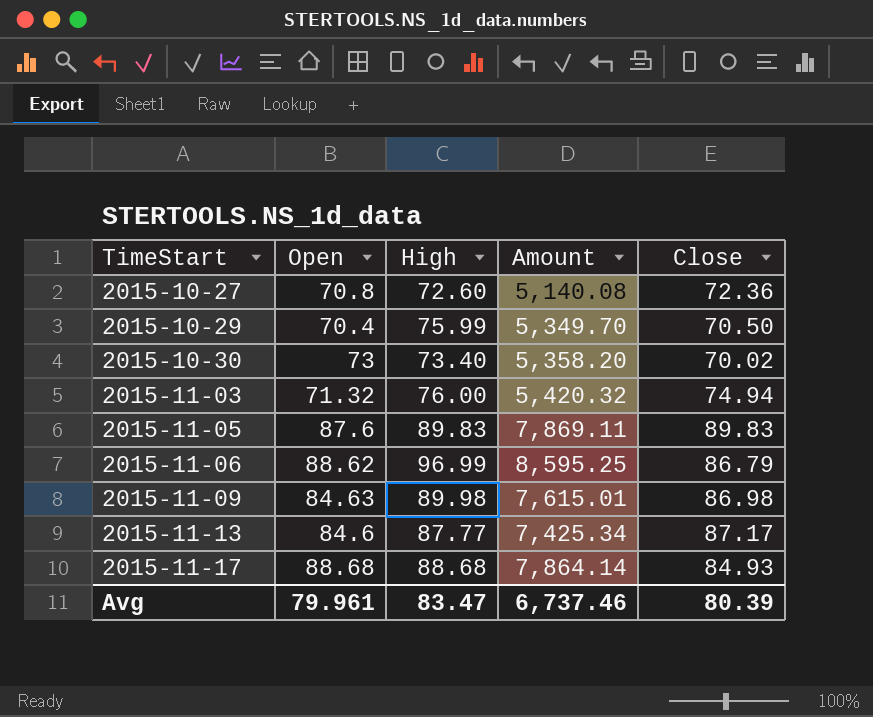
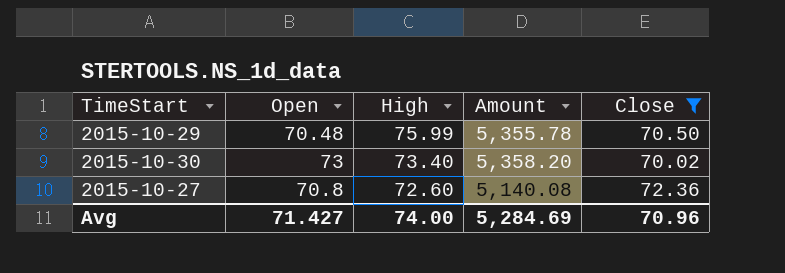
filter: none -> Close <= 72.36
row order: TimeStart ascending -> High descending
2015-10-29 | Open: 70.4 -> 70.48
2015-10-29 | Amount: 5,349.70 -> 5,355.78
Avg | Open: 79.961 -> 71.427
Avg | High: 83.47 -> 74.00
Avg | Amount: 6,737.46 -> 5,284.69
Avg | Close: 80.39 -> 70.96

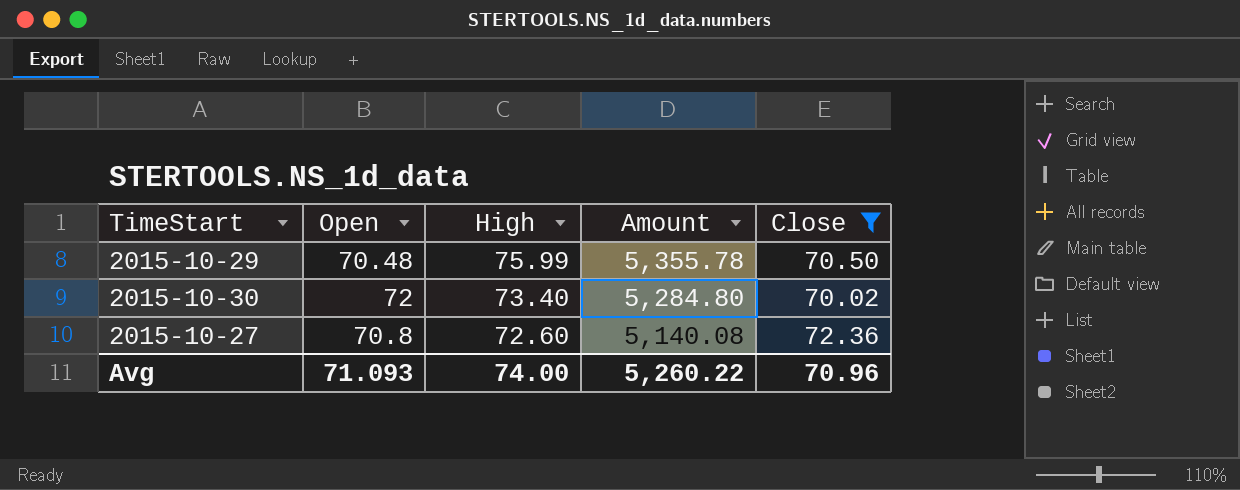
2015-10-30 | Open: 73 -> 72
2015-10-30 | Amount: 5,358.20 -> 5,284.80
Avg | Open: 71.427 -> 71.093
Avg | Amount: 5,284.69 -> 5,260.22

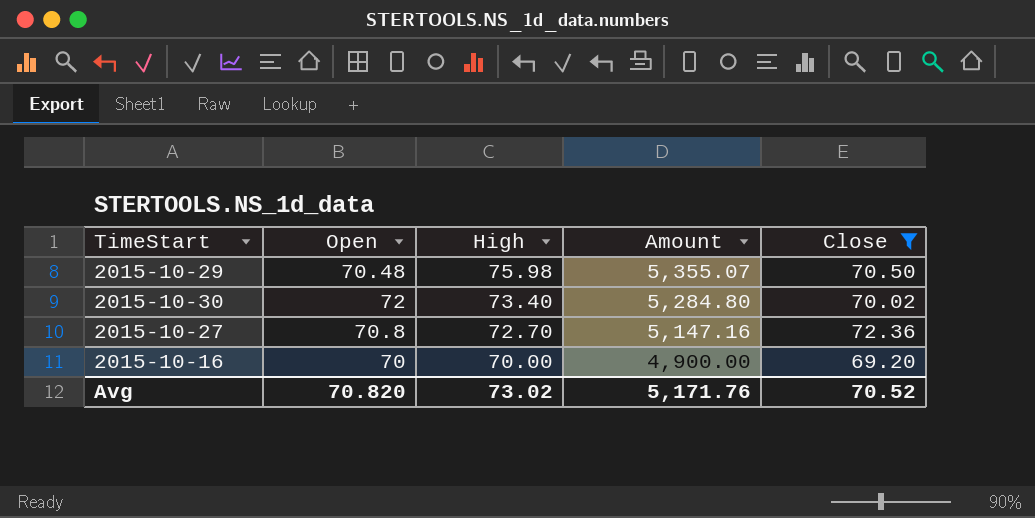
2015-10-29 | High: 75.99 -> 75.98
2015-10-29 | Amount: 5,355.78 -> 5,355.07
2015-10-27 | High: 72.60 -> 72.70
2015-10-27 | Amount: 5,140.08 -> 5,147.16
row 2015-10-16: none -> 70 | 70.00 | 4,900.00 | 69.20
Avg | Open: 71.093 -> 70.820
Avg | High: 74.00 -> 73.02
Avg | Amount: 5,260.22 -> 5,171.76
Avg | Close: 70.96 -> 70.52

